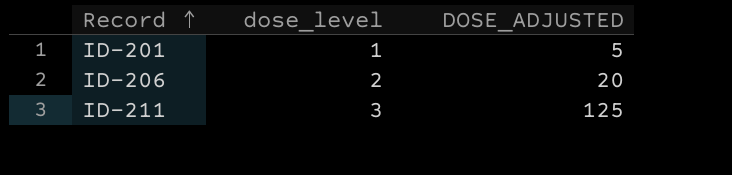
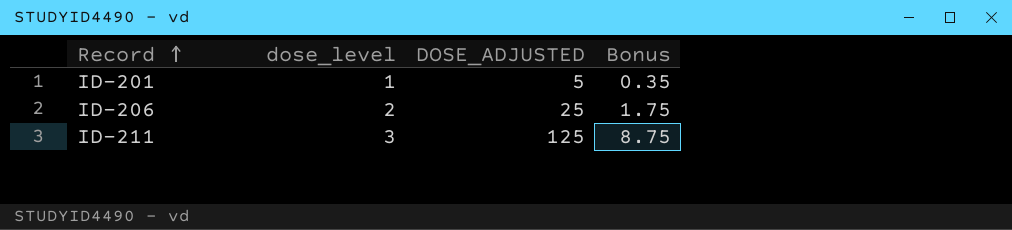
column Bonus | formula: none -> [DOSE_ADJUSTED] * 0.07
ID-206 | DOSE_ADJUSTED: 20 -> 25

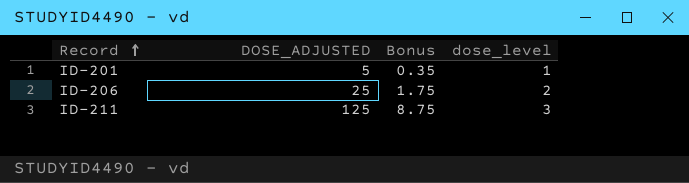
column dose_level | position: 2 -> 4

